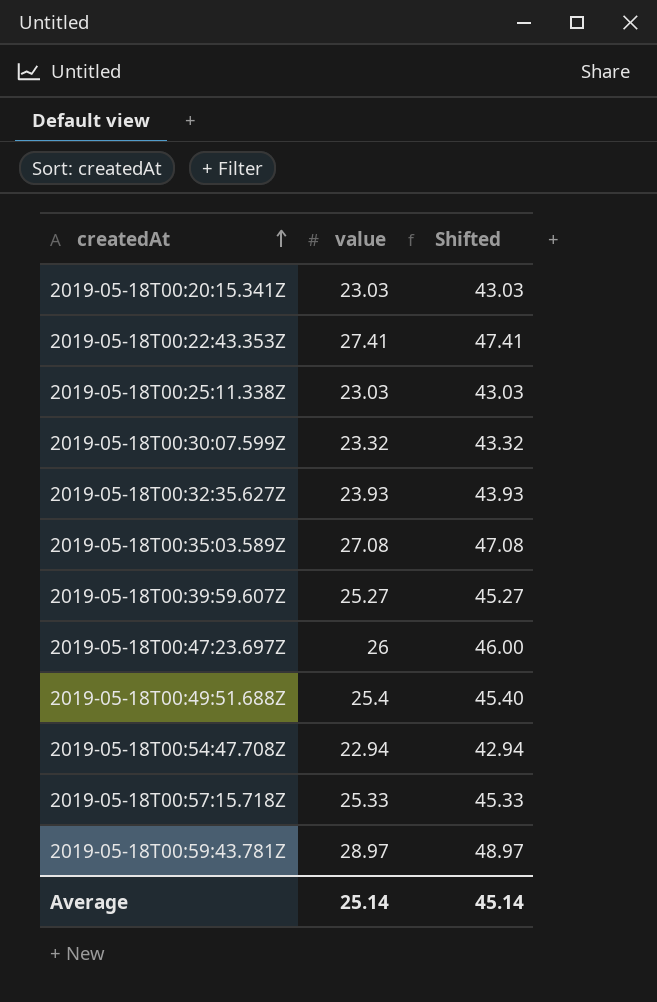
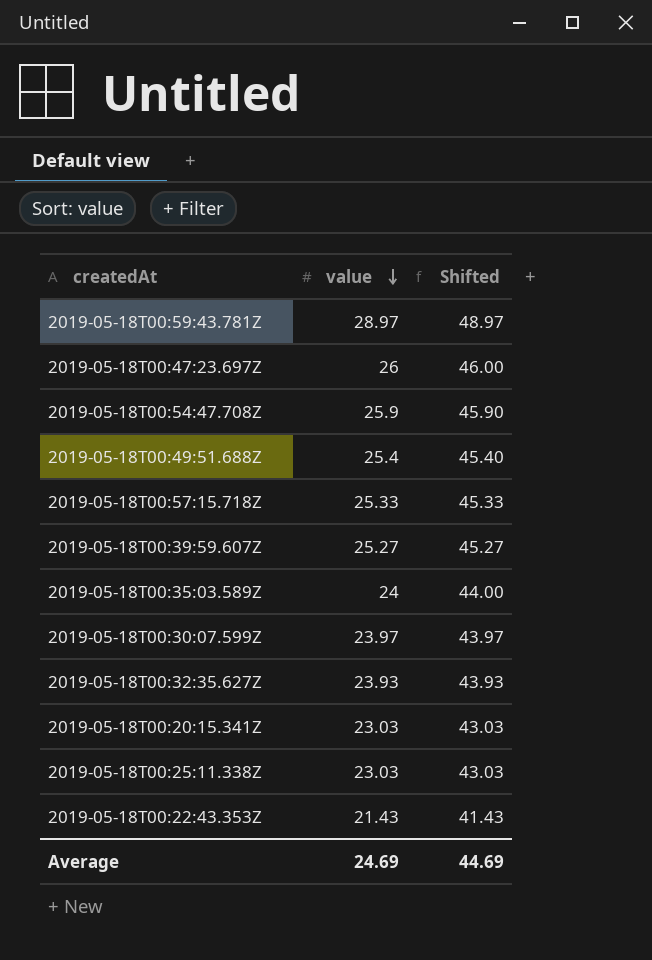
row order: createdAt ascending -> value descending
2019-05-18T00:54:47.708Z | value: 22.94 -> 25.9
2019-05-18T00:54:47.708Z | Shifted: 42.94 -> 45.90
2019-05-18T00:35:03.589Z | value: 27.08 -> 24
2019-05-18T00:35:03.589Z | Shifted: 47.08 -> 44.00
2019-05-18T00:30:07.599Z | value: 23.32 -> 23.97
2019-05-18T00:30:07.599Z | Shifted: 43.32 -> 43.97
2019-05-18T00:22:43.353Z | value: 27.41 -> 21.43
2019-05-18T00:22:43.353Z | Shifted: 47.41 -> 41.43
Average | value: 25.14 -> 24.69
Average | Shifted: 45.14 -> 44.69

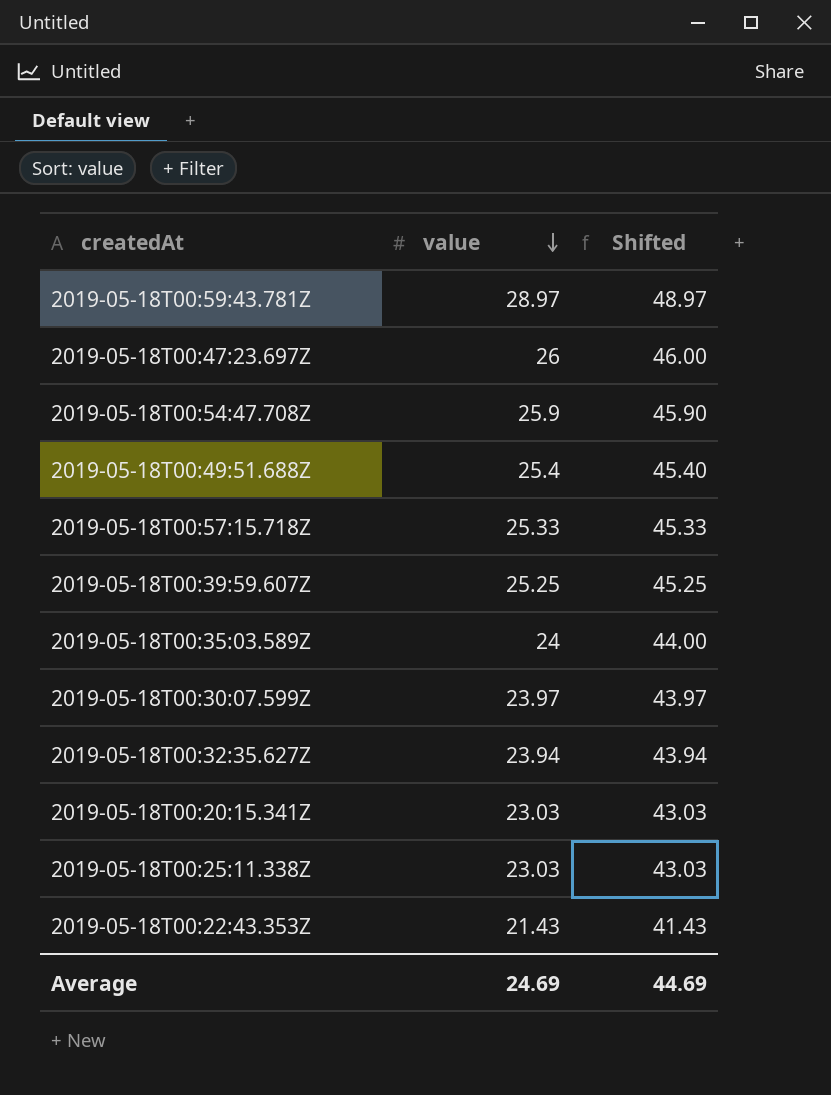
2019-05-18T00:39:59.607Z | value: 25.27 -> 25.25
2019-05-18T00:39:59.607Z | Shifted: 45.27 -> 45.25
2019-05-18T00:32:35.627Z | value: 23.93 -> 23.94
2019-05-18T00:32:35.627Z | Shifted: 43.93 -> 43.94

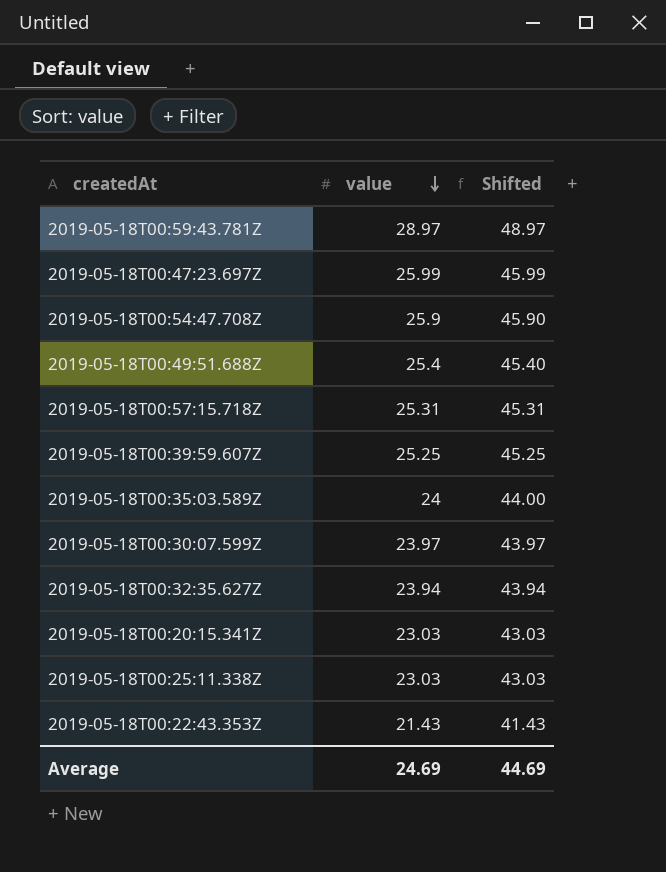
2019-05-18T00:47:23.697Z | value: 26 -> 25.99
2019-05-18T00:47:23.697Z | Shifted: 46.00 -> 45.99
2019-05-18T00:57:15.718Z | value: 25.33 -> 25.31
2019-05-18T00:57:15.718Z | Shifted: 45.33 -> 45.31

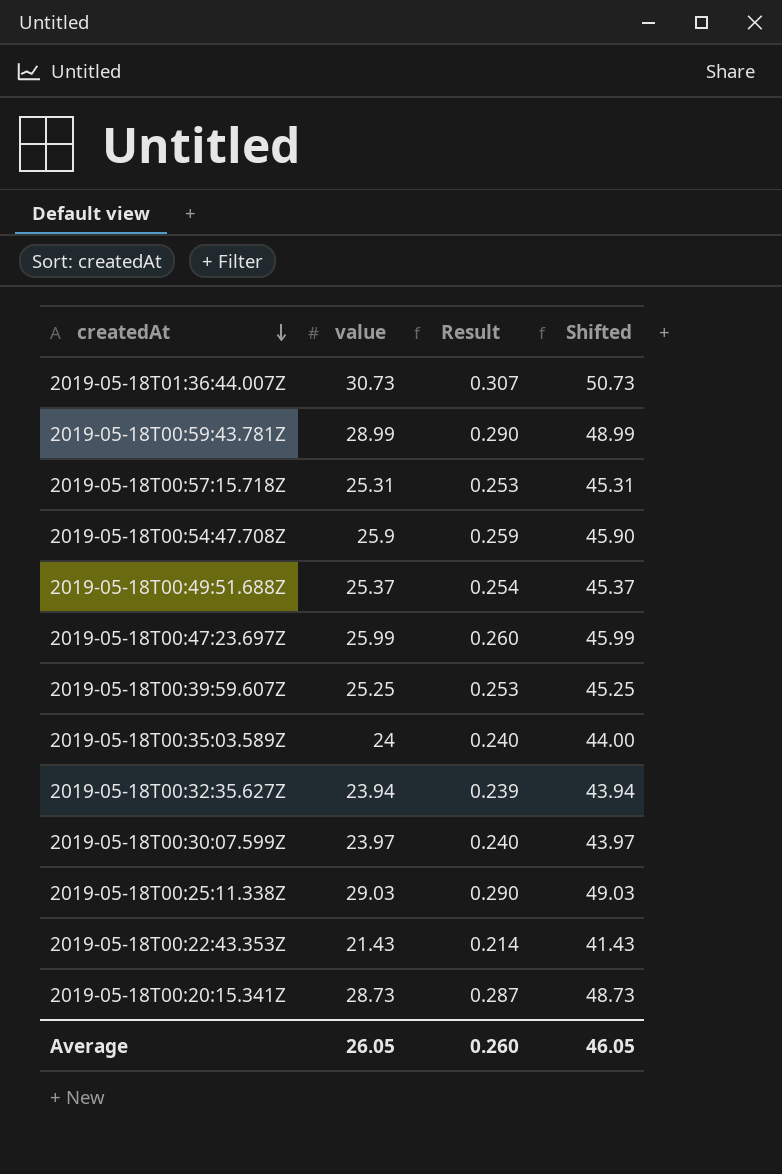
row order: value descending -> createdAt descending
column Result | formula: none -> [value] * 0.01
row 2019-05-18T01:36:44.007Z: none -> 30.73 | 0.307 | 50.73
2019-05-18T00:59:43.781Z | value: 28.97 -> 28.99
2019-05-18T00:59:43.781Z | Shifted: 48.97 -> 48.99
2019-05-18T00:49:51.688Z | value: 25.4 -> 25.37
2019-05-18T00:49:51.688Z | Shifted: 45.40 -> 45.37
2019-05-18T00:25:11.338Z | value: 23.03 -> 29.03
2019-05-18T00:25:11.338Z | Shifted: 43.03 -> 49.03
2019-05-18T00:20:15.341Z | value: 23.03 -> 28.73
2019-05-18T00:20:15.341Z | Shifted: 43.03 -> 48.73
Average | value: 24.69 -> 26.05
Average | Shifted: 44.69 -> 46.05

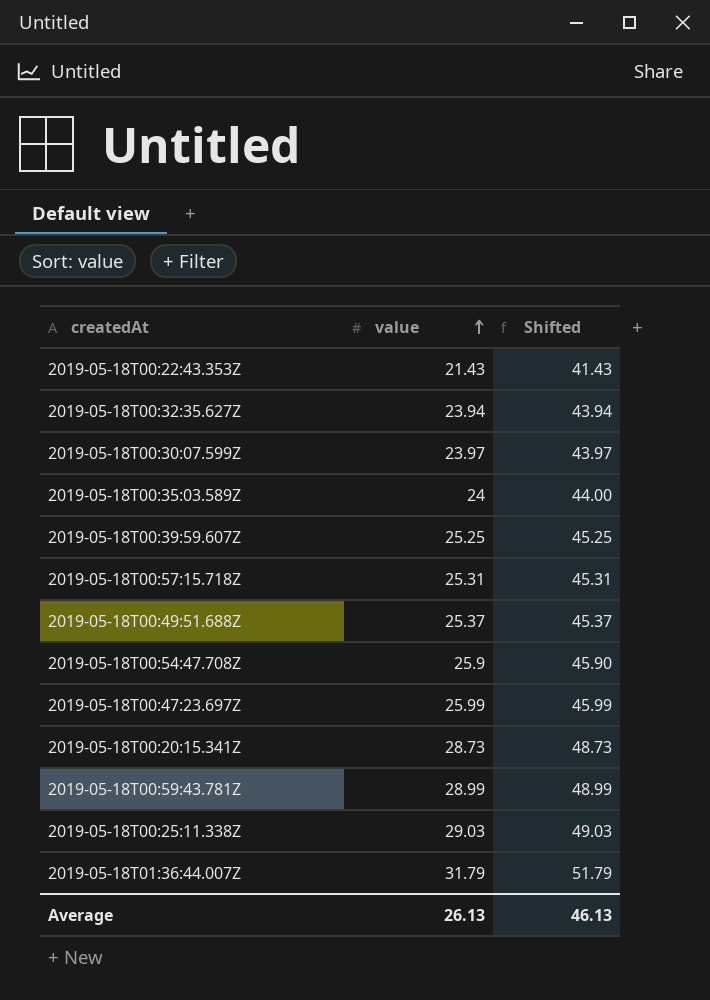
row order: createdAt descending -> value ascending
column Result | formula: [value] * 0.01 -> none
2019-05-18T01:36:44.007Z | value: 30.73 -> 31.79
2019-05-18T01:36:44.007Z | Shifted: 50.73 -> 51.79
Average | value: 26.05 -> 26.13
Average | Shifted: 46.05 -> 46.13

